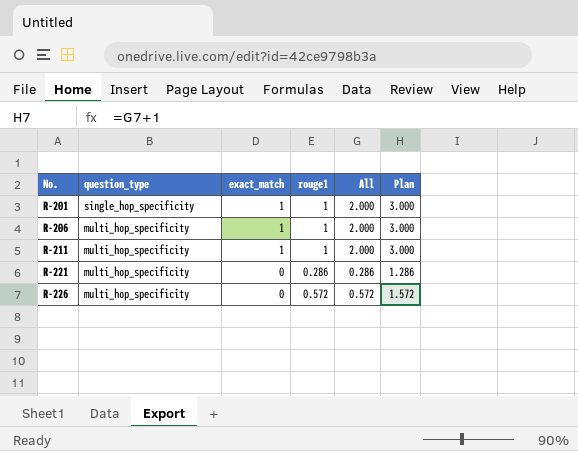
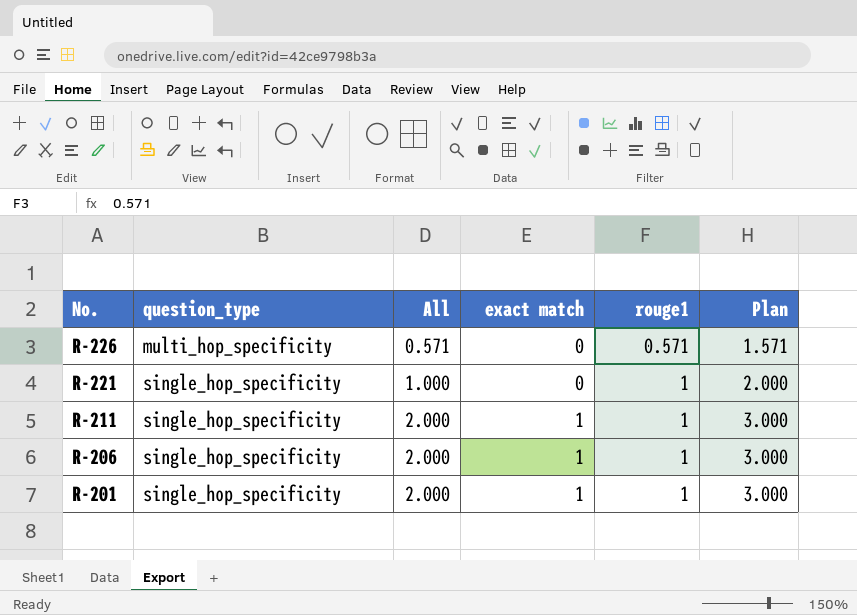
row order: No. ascending -> No. descending
column All | position: 5 -> 3
column name: exact_match -> exact match
R-226 | All: 0.572 -> 0.571
R-226 | rouge1: 0.572 -> 0.571
R-226 | Plan: 1.572 -> 1.571
R-221 | question_type: multi_hop_specificity -> single_hop_specificity
R-221 | All: 0.286 -> 1.000
R-221 | rouge1: 0.286 -> 1
R-221 | Plan: 1.286 -> 2.000
R-211 | question_type: multi_hop_specificity -> single_hop_specificity
R-206 | question_type: multi_hop_specificity -> single_hop_specificity

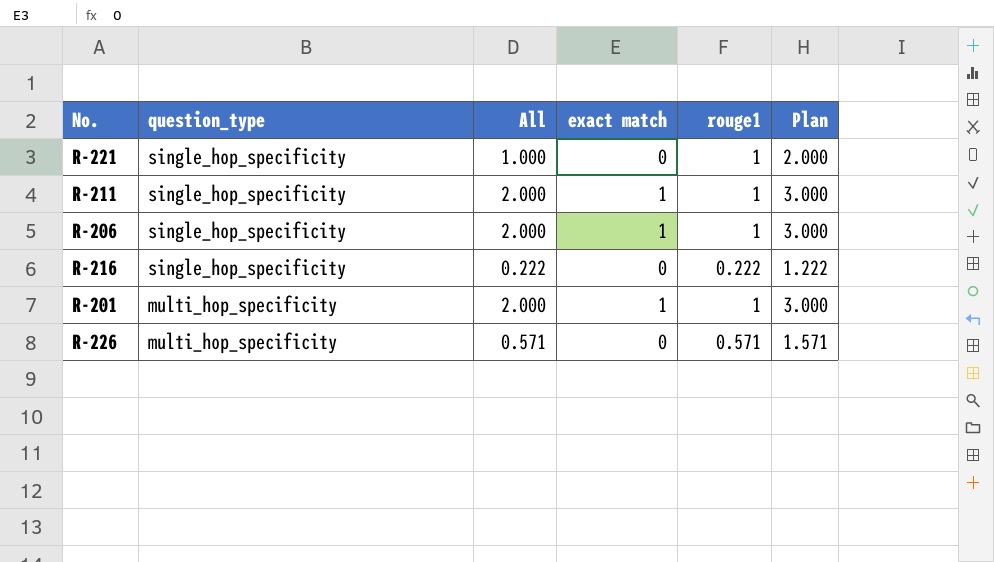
row order: No. descending -> question_type descending
row R-216: none -> single_hop_specificity | 0.222 | 0 | 0.222 | 1.222
R-201 | question_type: single_hop_specificity -> multi_hop_specificity

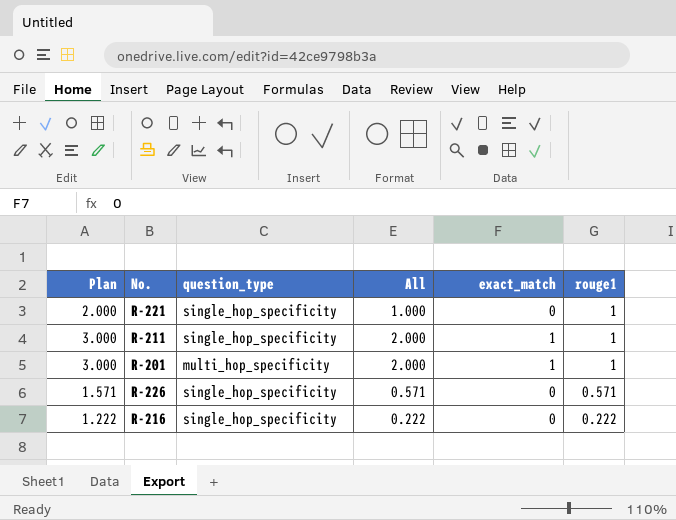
row order: question_type descending -> rouge1 descending
column Plan | position: 6 -> 1
column name: exact match -> exact_match
row R-206: single_hop_specificity | 2.000 | 1 | 1 | 3.000 -> none
R-226 | question_type: multi_hop_specificity -> single_hop_specificity

